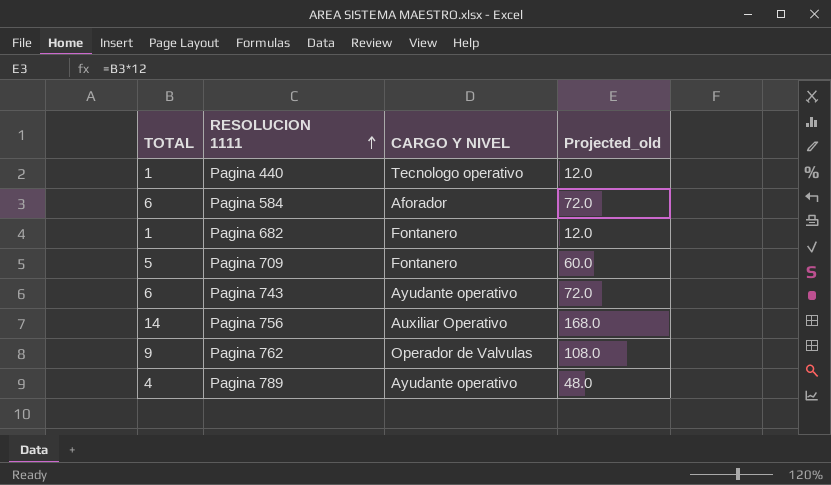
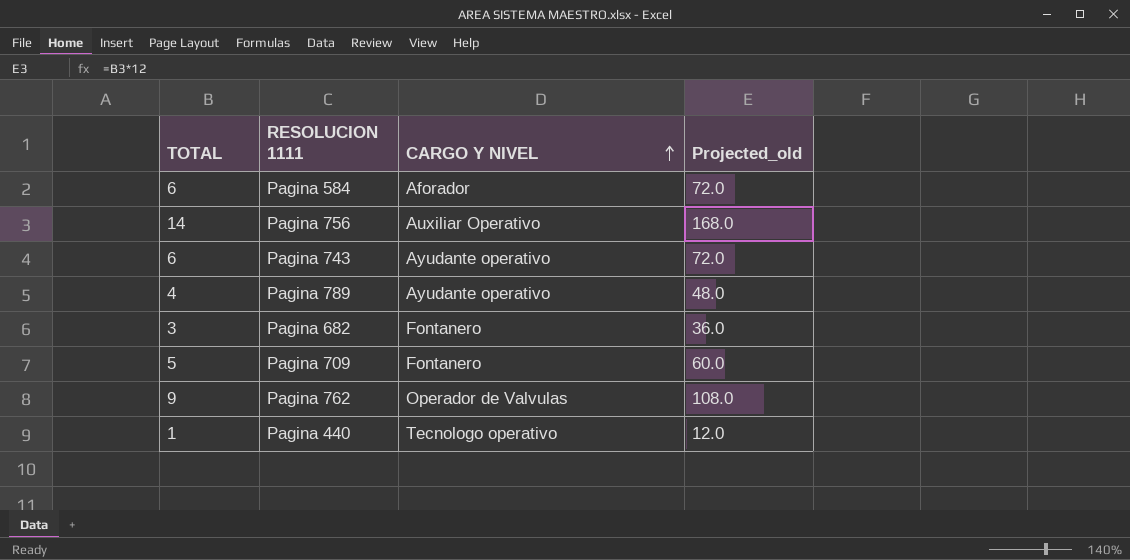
row order: RESOLUCION 1111 ascending -> CARGO Y NIVEL ascending
Pagina 682 | TOTAL: 1 -> 3
Pagina 682 | Projected_old: 12.0 -> 36.0

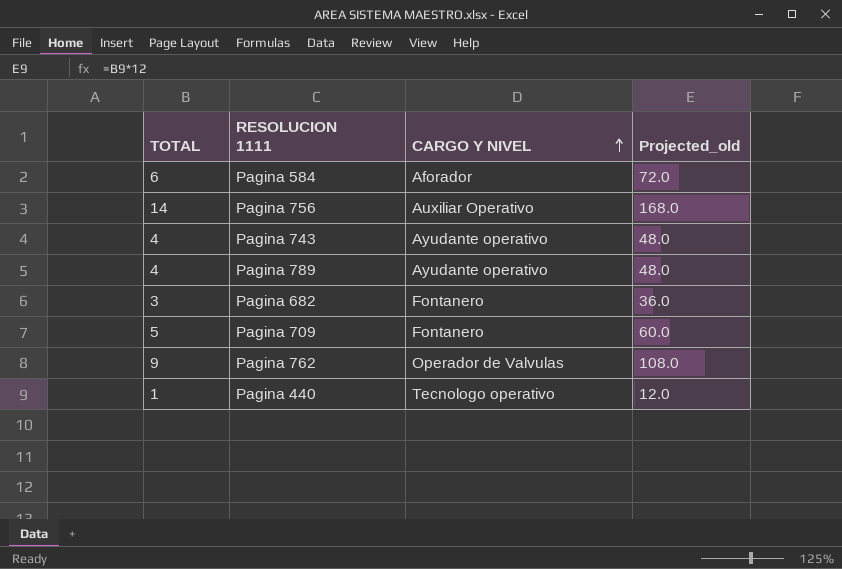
Pagina 743 | TOTAL: 6 -> 4
Pagina 743 | Projected_old: 72.0 -> 48.0

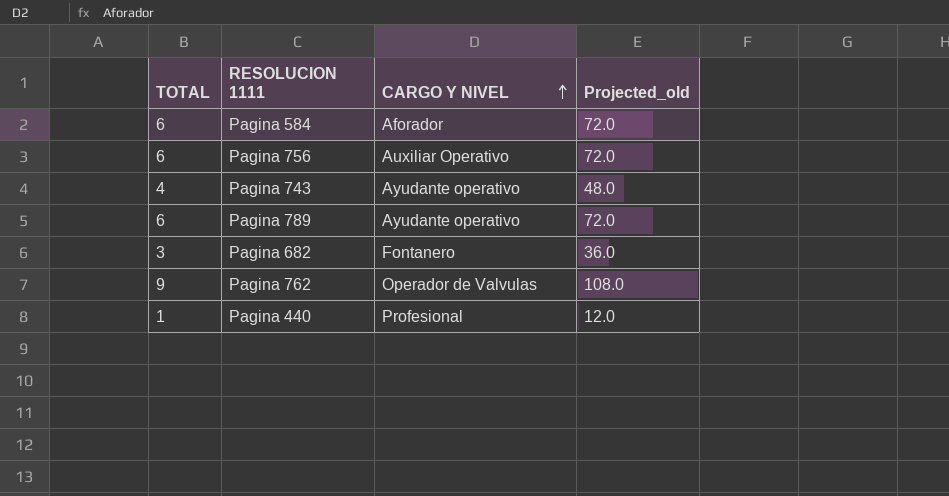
row Pagina 709: 5 | Fontanero | 60.0 -> none
Pagina 756 | TOTAL: 14 -> 6
Pagina 756 | Projected_old: 168.0 -> 72.0
Pagina 789 | TOTAL: 4 -> 6
Pagina 789 | Projected_old: 48.0 -> 72.0
Pagina 440 | CARGO Y NIVEL: Tecnologo operativo -> Profesional

